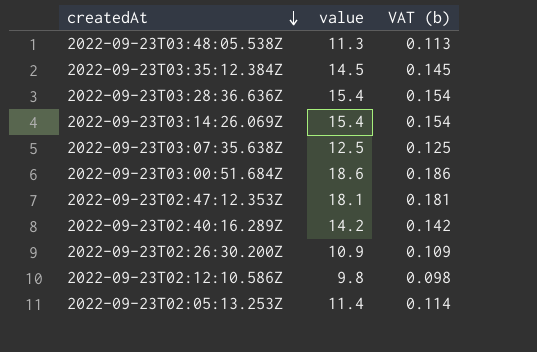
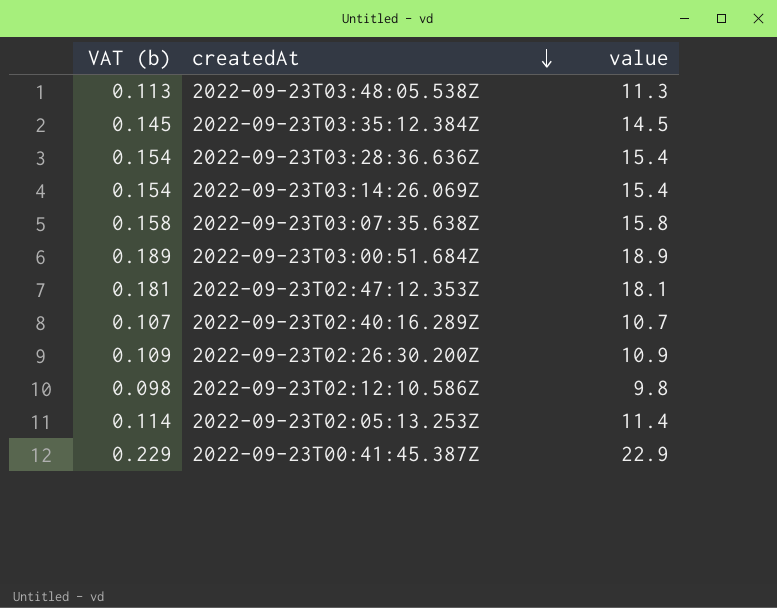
column VAT (b) | position: 3 -> 1
2022-09-23T03:07:35.638Z | VAT (b): 0.125 -> 0.158
2022-09-23T03:07:35.638Z | value: 12.5 -> 15.8
2022-09-23T03:00:51.684Z | VAT (b): 0.186 -> 0.189
2022-09-23T03:00:51.684Z | value: 18.6 -> 18.9
2022-09-23T02:40:16.289Z | VAT (b): 0.142 -> 0.107
2022-09-23T02:40:16.289Z | value: 14.2 -> 10.7
row 2022-09-23T00:41:45.387Z: none -> 0.229 | 22.9

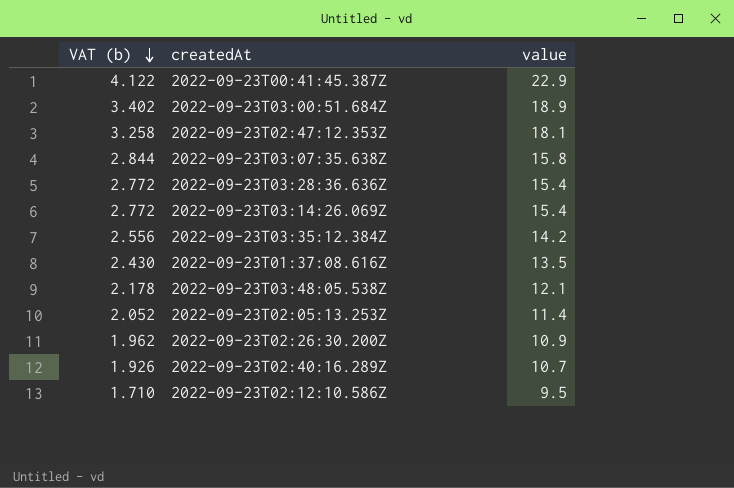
row order: createdAt descending -> VAT (b) descending
column VAT (b) | formula: [value] * 0.01 -> [value] * 0.18
2022-09-23T03:35:12.384Z | value: 14.5 -> 14.2
row 2022-09-23T01:37:08.616Z: none -> 2.430 | 13.5
2022-09-23T03:48:05.538Z | value: 11.3 -> 12.1
2022-09-23T02:12:10.586Z | value: 9.8 -> 9.5

